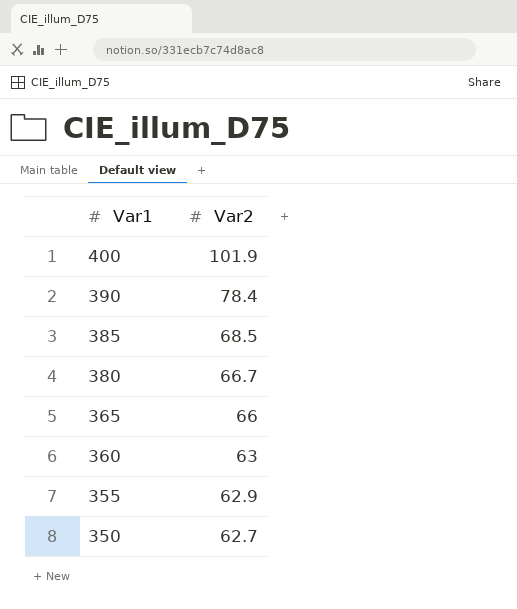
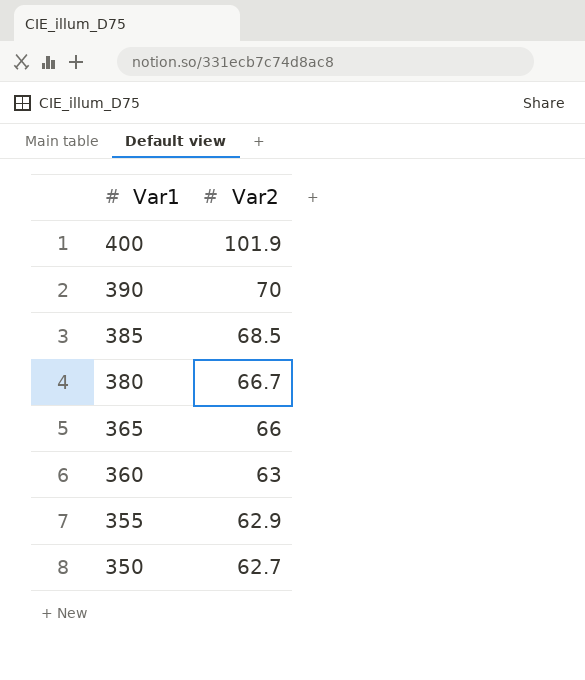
390 | Var2: 78.4 -> 70

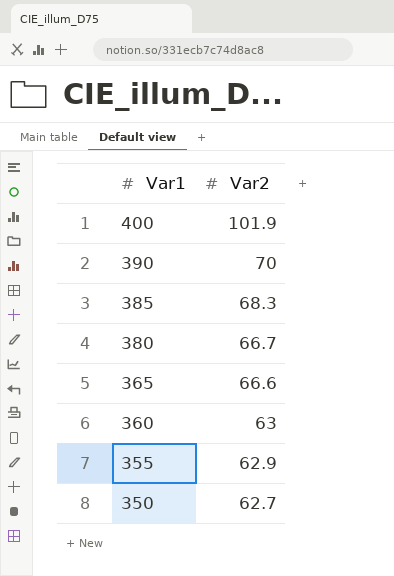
385 | Var2: 68.5 -> 68.3
365 | Var2: 66 -> 66.6

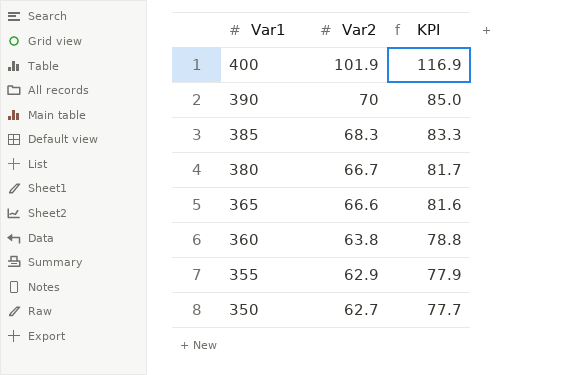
column KPI | formula: none -> [Var2] + 15
360 | Var2: 63 -> 63.8

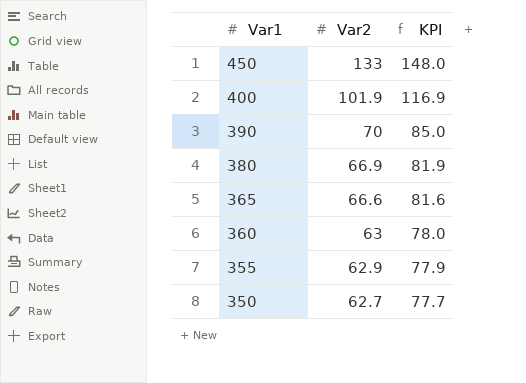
row 385: 68.3 | 83.3 -> none
row 450: none -> 133 | 148.0
380 | Var2: 66.7 -> 66.9
380 | KPI: 81.7 -> 81.9
360 | Var2: 63.8 -> 63
360 | KPI: 78.8 -> 78.0

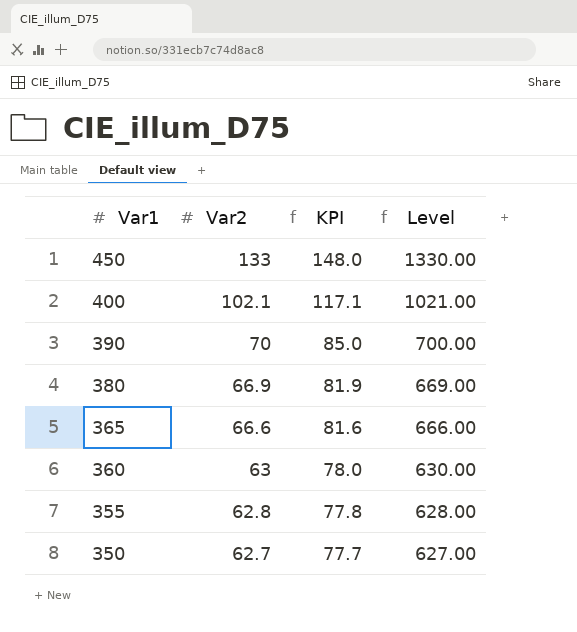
column Level | formula: none -> [Var2] * 10
400 | Var2: 101.9 -> 102.1
400 | KPI: 116.9 -> 117.1
355 | Var2: 62.9 -> 62.8
355 | KPI: 77.9 -> 77.8

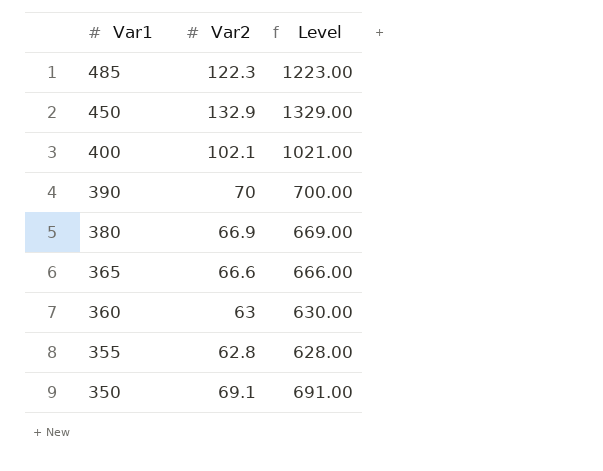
column KPI | formula: [Var2] + 15 -> none
row 485: none -> 122.3 | 1223.00
450 | Var2: 133 -> 132.9
450 | Level: 1330.00 -> 1329.00
350 | Var2: 62.7 -> 69.1
350 | Level: 627.00 -> 691.00

